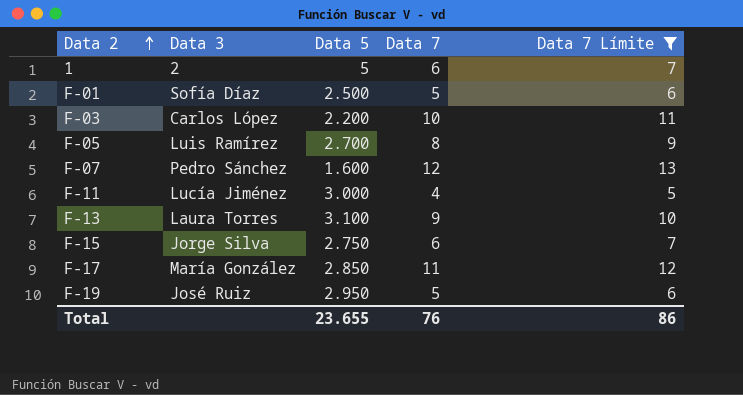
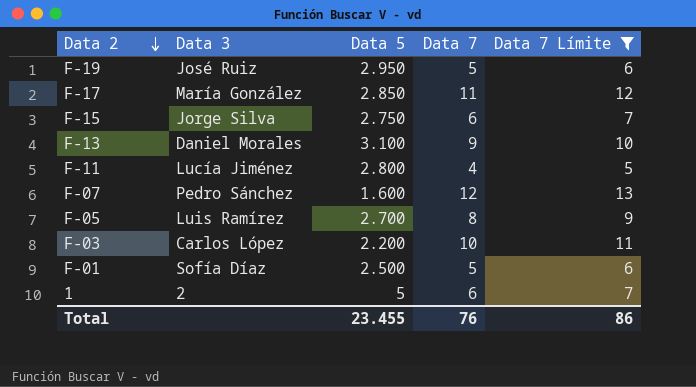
row order: Data 2 ascending -> Data 2 descending
F-13 | Data 3: Laura Torres -> Daniel Morales
F-11 | Data 5: 3.000 -> 2.800
Total | Data 5: 23.655 -> 23.455

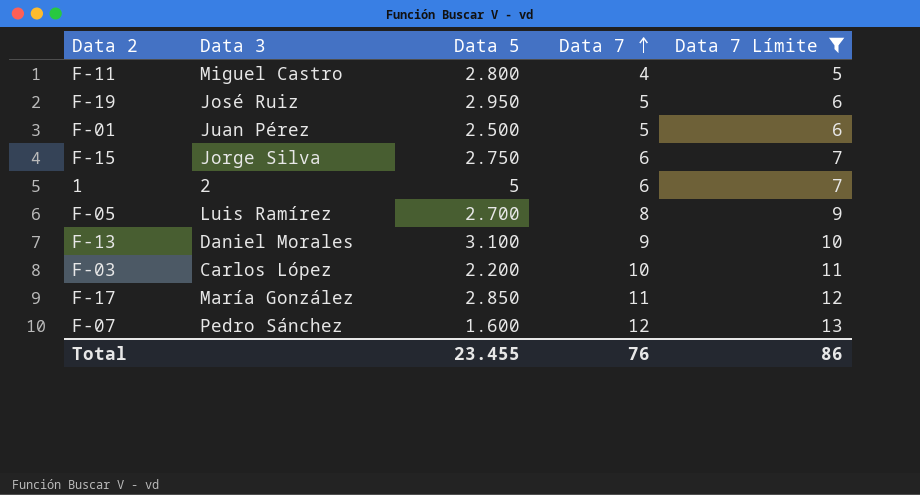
row order: Data 2 descending -> Data 7 ascending
F-11 | Data 3: Lucía Jiménez -> Miguel Castro
F-01 | Data 3: Sofía Díaz -> Juan Pérez

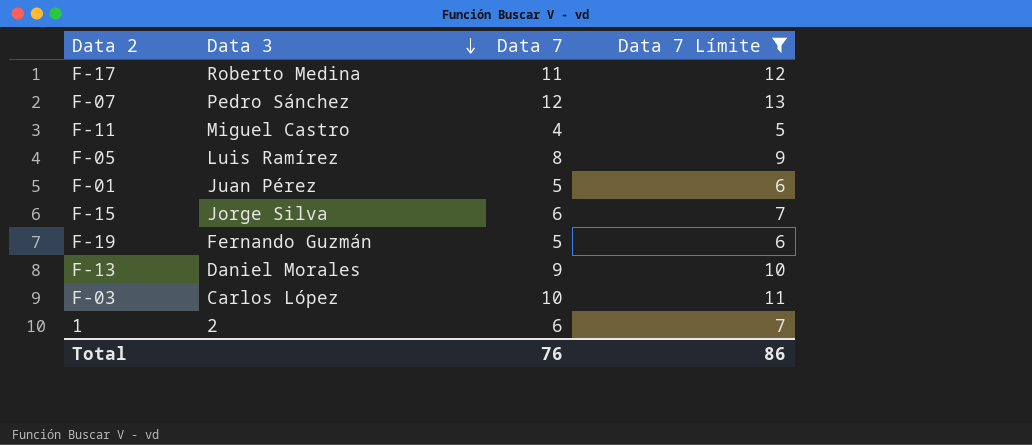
row order: Data 7 ascending -> Data 3 descending
column Data 5 | position: 3 -> none
F-17 | Data 3: María González -> Roberto Medina
F-19 | Data 3: José Ruiz -> Fernando Guzmán

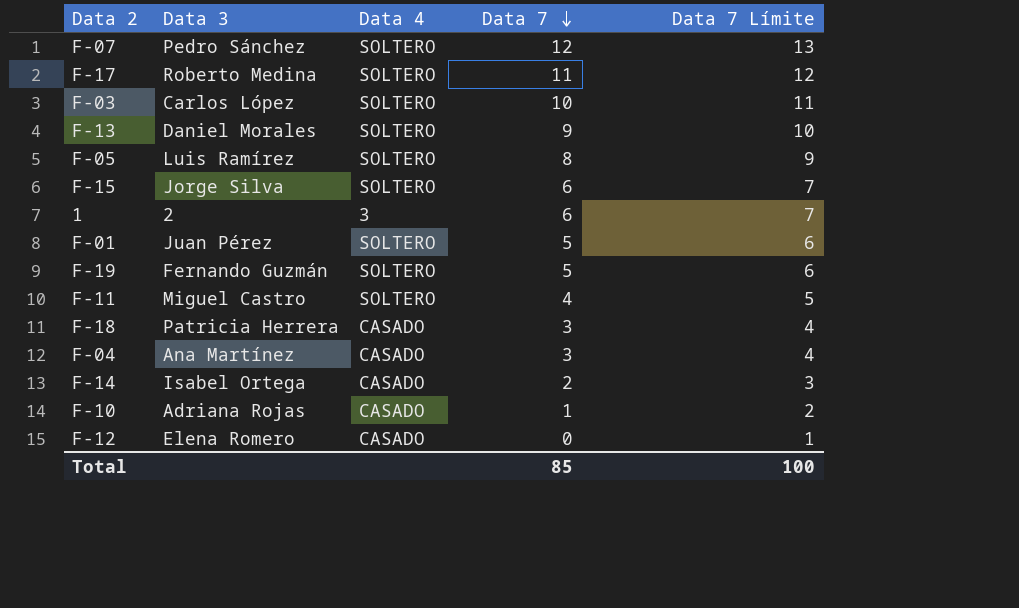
filter: Data 7 Límite >= 5 -> none
row order: Data 3 descending -> Data 7 descending
column Data 4 | position: none -> 3
Total | Data 7: 76 -> 85
Total | Data 7 Límite: 86 -> 100

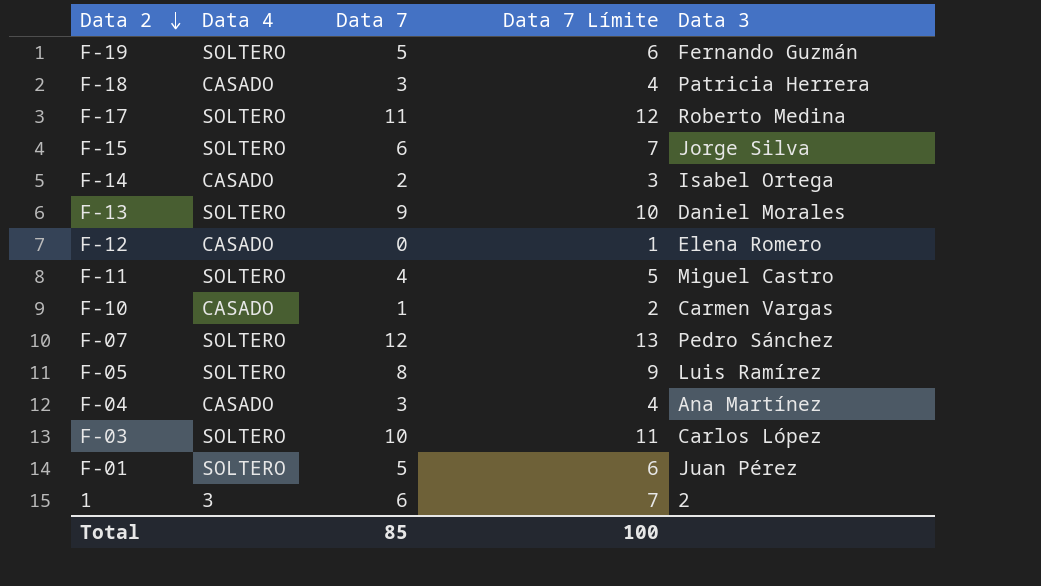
row order: Data 7 descending -> Data 2 descending
column Data 3 | position: 2 -> 5
F-10 | Data 3: Adriana Rojas -> Carmen Vargas

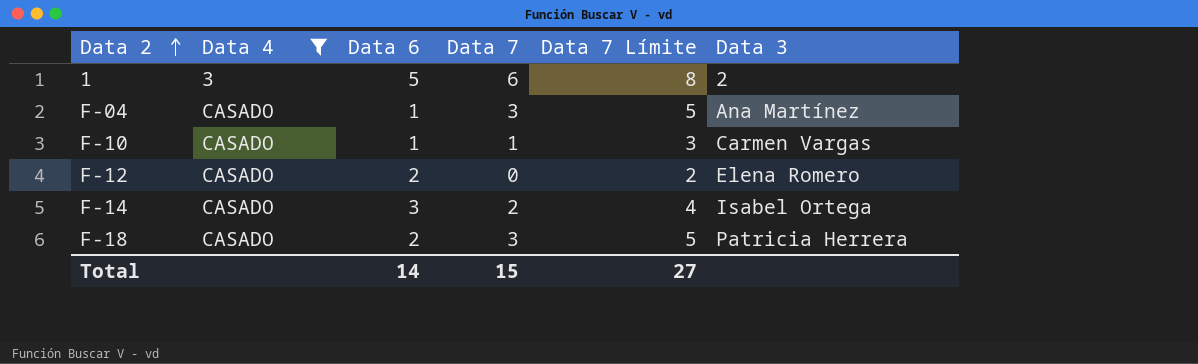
filter: none -> Data 4 != SOLTERO
row order: Data 2 descending -> Data 2 ascending
column Data 6 | position: none -> 3
column Data 7 Límite | formula: [Data 7] + 1 -> [Data 7] + 2
Total | Data 7: 85 -> 15
Total | Data 7 Límite: 100 -> 27

